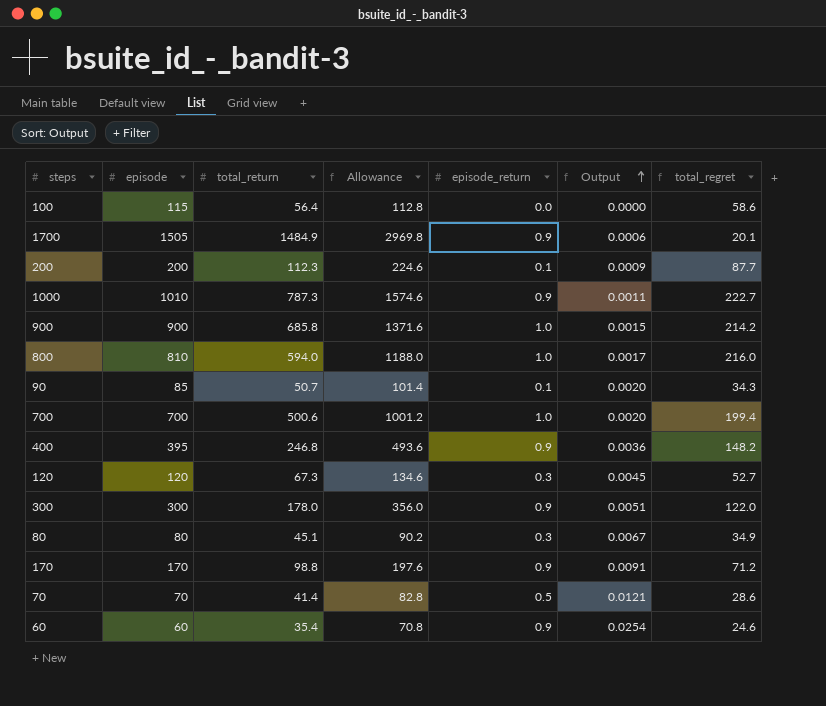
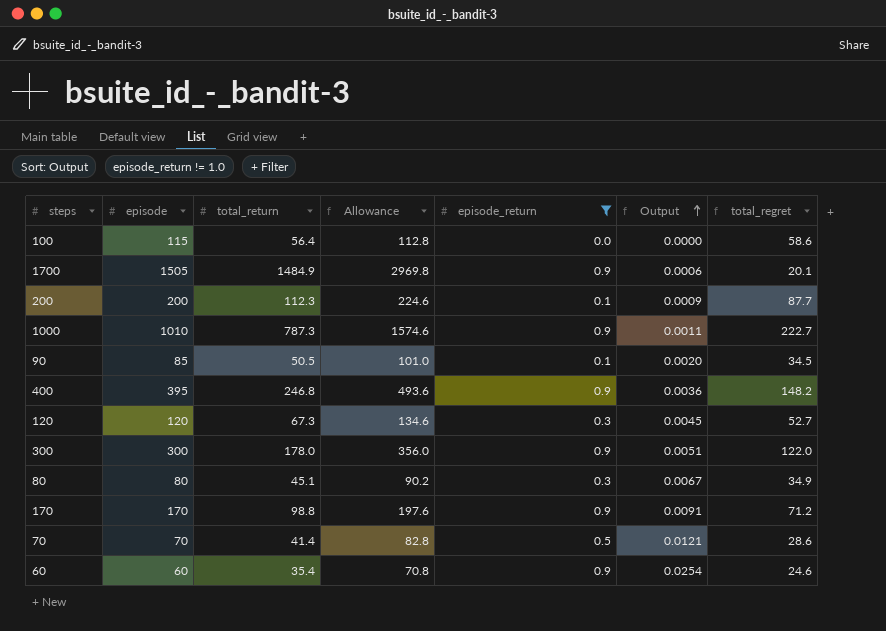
filter: none -> episode_return != 1.0
90 | total_return: 50.7 -> 50.5
90 | Allowance: 101.4 -> 101.0
90 | total_regret: 34.3 -> 34.5

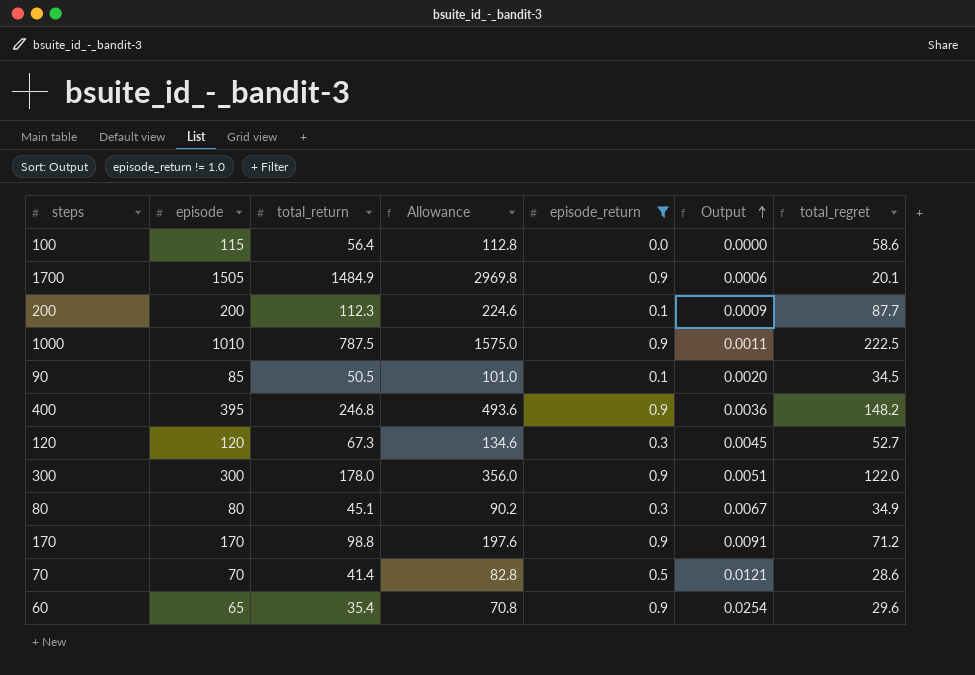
1000 | total_return: 787.3 -> 787.5
1000 | Allowance: 1574.6 -> 1575.0
1000 | total_regret: 222.7 -> 222.5
60 | episode: 60 -> 65
60 | total_regret: 24.6 -> 29.6

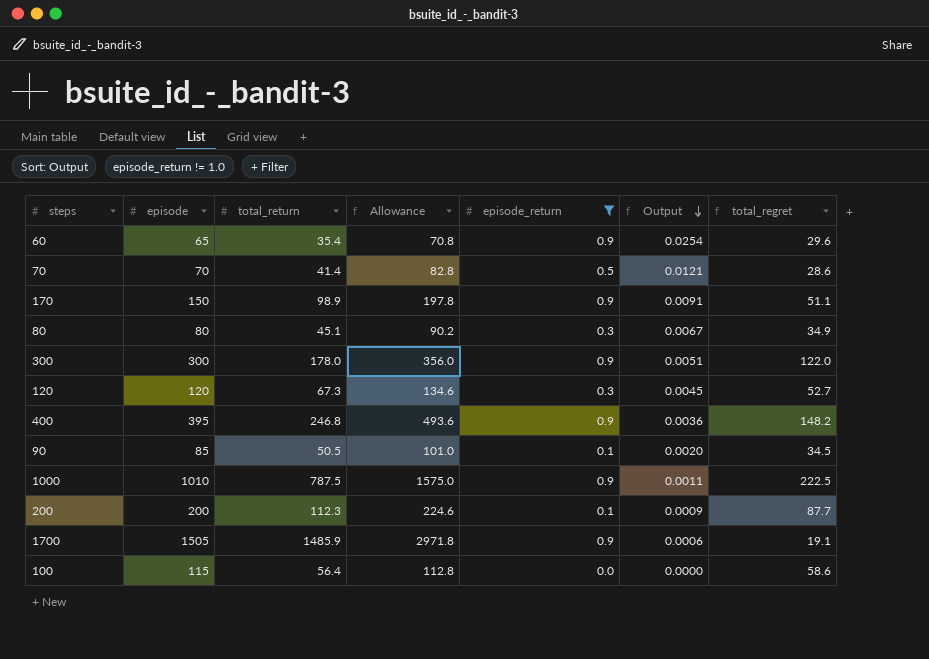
row order: Output ascending -> Output descending
170 | episode: 170 -> 150
170 | total_return: 98.8 -> 98.9
170 | Allowance: 197.6 -> 197.8
170 | total_regret: 71.2 -> 51.1
1700 | total_return: 1484.9 -> 1485.9
1700 | Allowance: 2969.8 -> 2971.8
1700 | total_regret: 20.1 -> 19.1

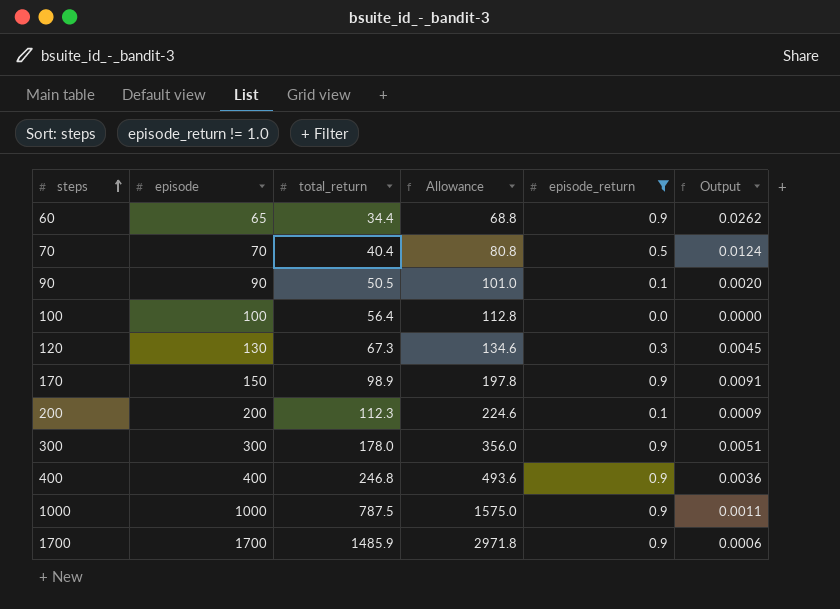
row order: Output descending -> steps ascending
column total_regret | formula: [episode] - [total_return] -> none
row 80: 80 | 45.1 | 90.2 | 0.3 | 0.0067 | 34.9 -> none
60 | total_return: 35.4 -> 34.4
60 | Allowance: 70.8 -> 68.8
60 | Output: 0.0254 -> 0.0262
70 | total_return: 41.4 -> 40.4
70 | Allowance: 82.8 -> 80.8
70 | Output: 0.0121 -> 0.0124
90 | episode: 85 -> 90
100 | episode: 115 -> 100
120 | episode: 120 -> 130
400 | episode: 395 -> 400
1000 | episode: 1010 -> 1000
1700 | episode: 1505 -> 1700

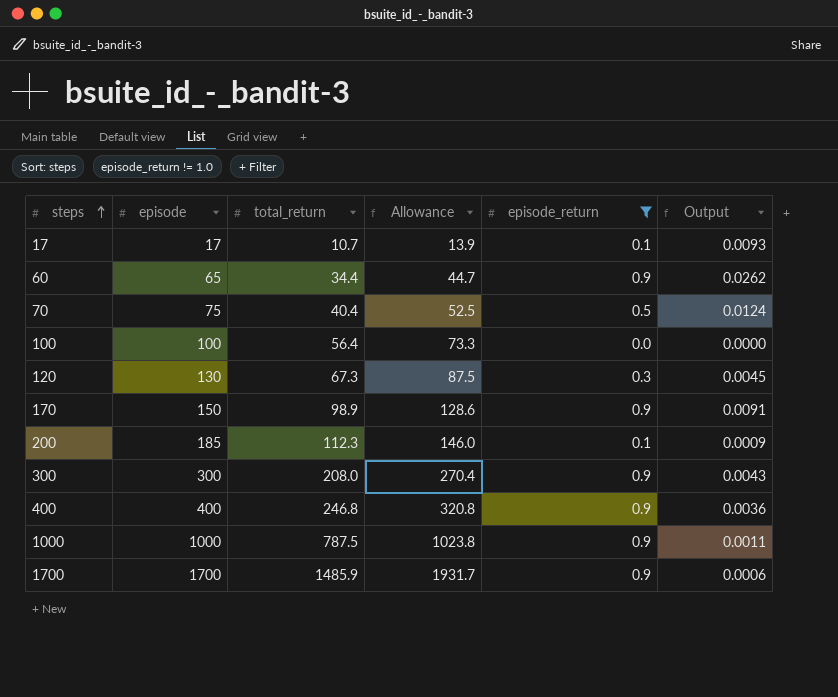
column Allowance | formula: [total_return] * 2 -> [total_return] * 1.3
row 90: 90 | 50.5 | 101.0 | 0.1 | 0.0020 -> none
row 17: none -> 17 | 10.7 | 13.9 | 0.1 | 0.0093
70 | episode: 70 -> 75
200 | episode: 200 -> 185
300 | total_return: 178.0 -> 208.0
300 | Output: 0.0051 -> 0.0043

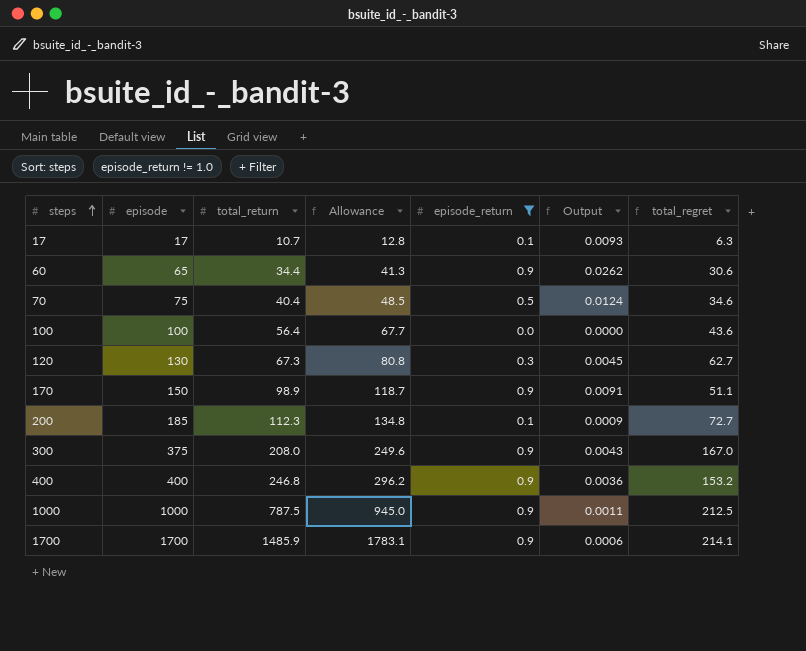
column Allowance | formula: [total_return] * 1.3 -> [total_return] * 1.2
column total_regret | formula: none -> [episode] - [total_return]
300 | episode: 300 -> 375

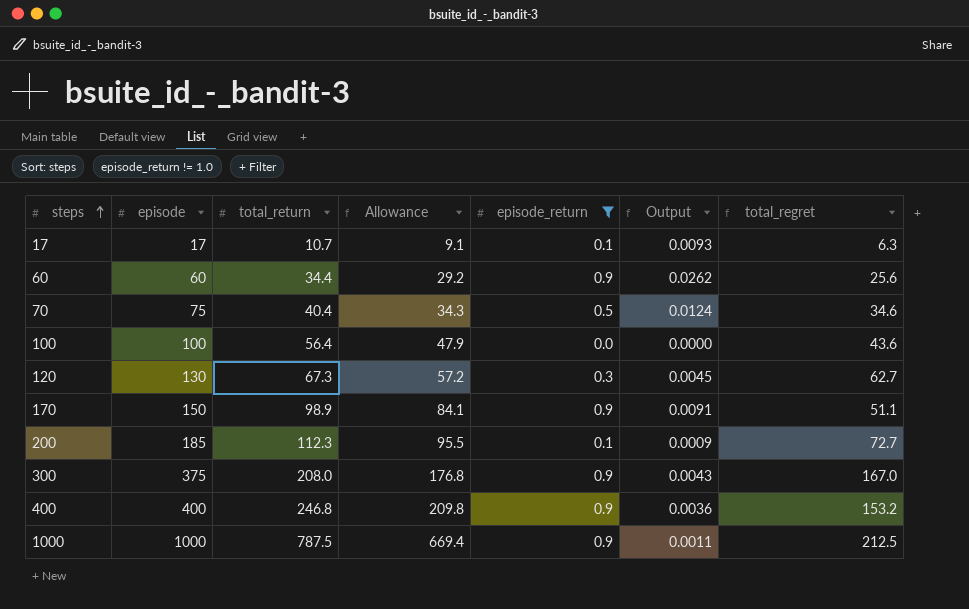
column Allowance | formula: [total_return] * 1.2 -> [total_return] * 0.85
row 1700: 1700 | 1485.9 | 1783.1 | 0.9 | 0.0006 | 214.1 -> none
60 | episode: 65 -> 60
60 | total_regret: 30.6 -> 25.6

